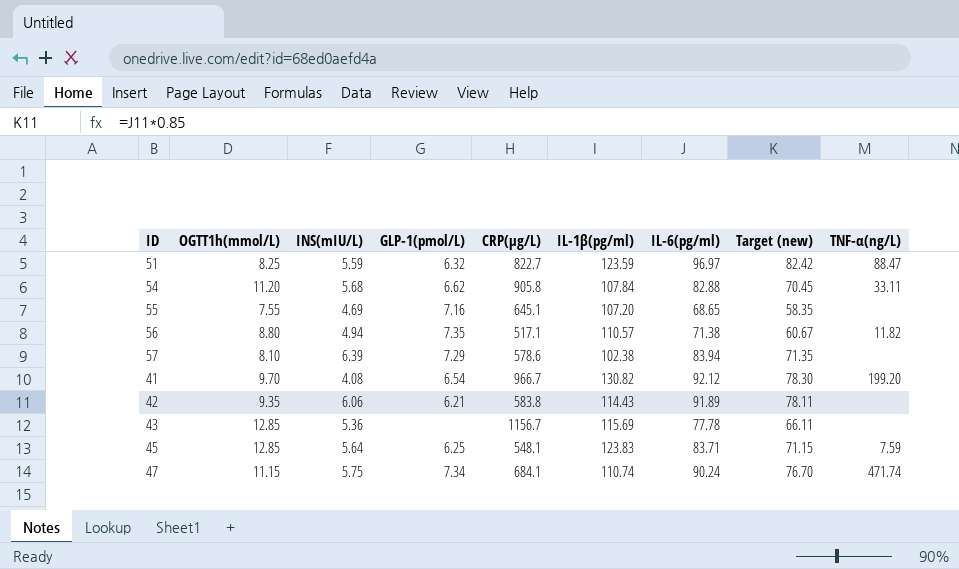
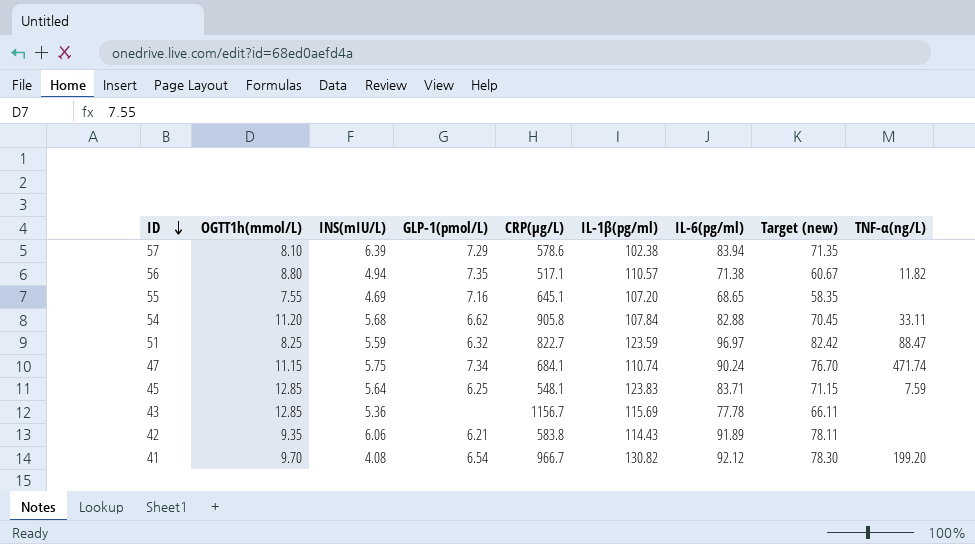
row order: none -> ID descending

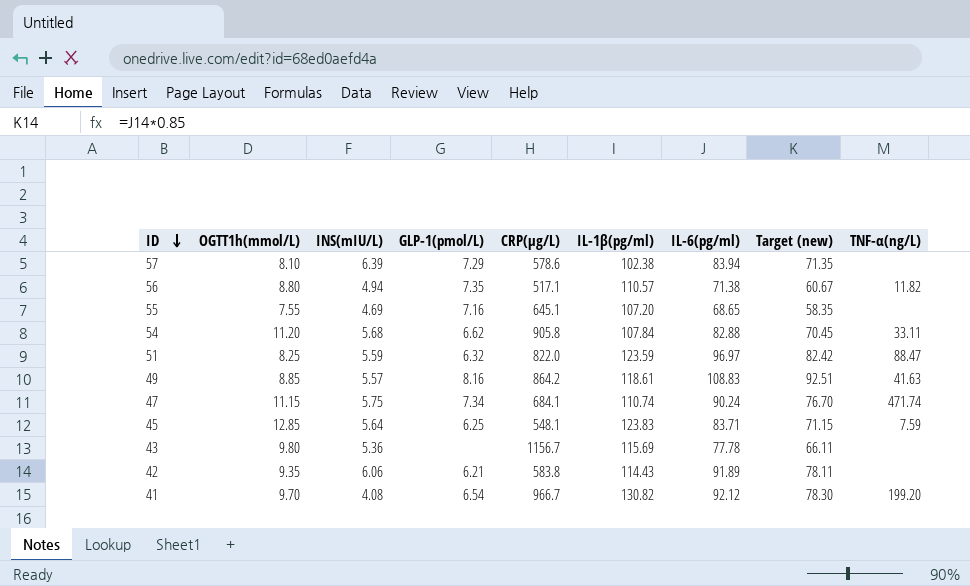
51 | CRP(μg/L): 822.7 -> 822.0
row 49: none -> 8.85 | 5.57 | 8.16 | 864.2 | 118.61 | 108.83 | 92.51 | 41.63
43 | OGTT1h(mmol/L): 12.85 -> 9.80

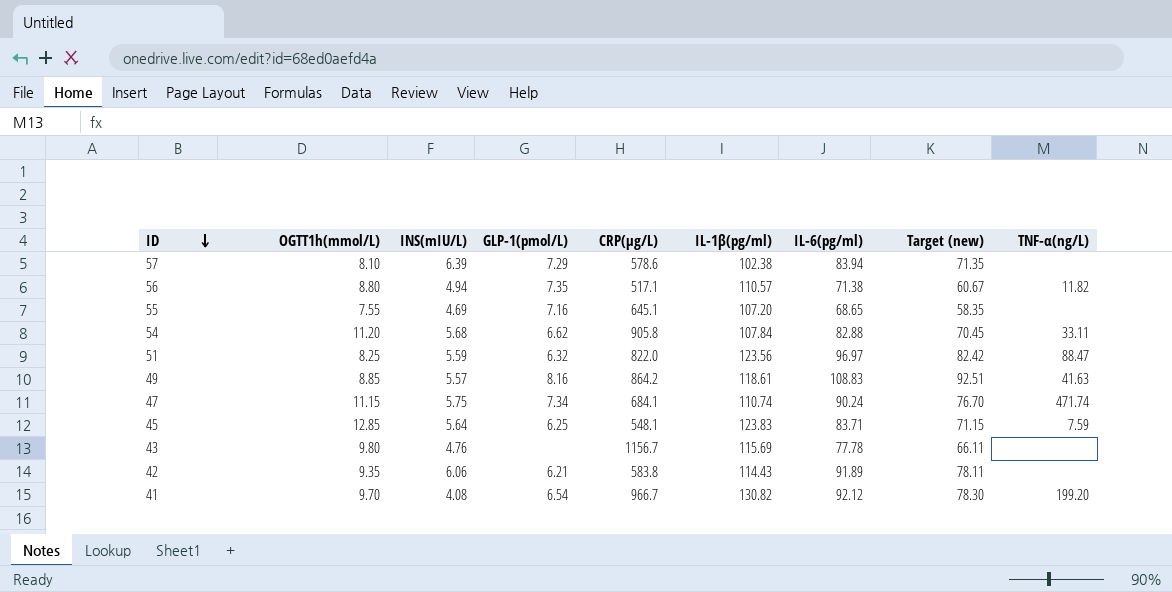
51 | IL-1β(pg/ml): 123.59 -> 123.56
43 | INS(mIU/L): 5.36 -> 4.76

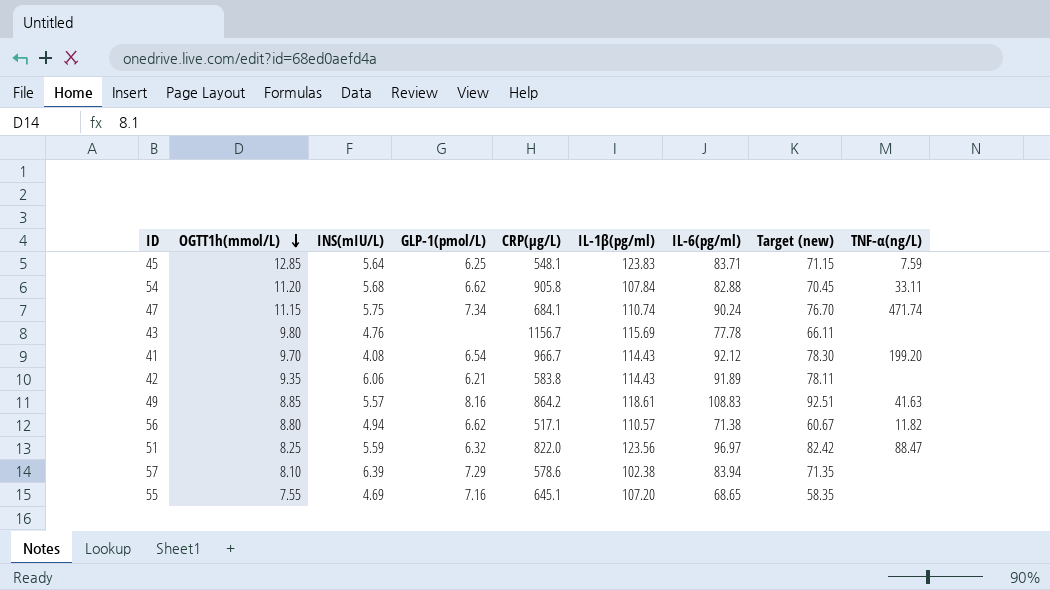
row order: ID descending -> OGTT1h(mmol/L) descending
41 | IL-1β(pg/ml): 130.82 -> 114.43
56 | GLP-1(pmol/L): 7.35 -> 6.62

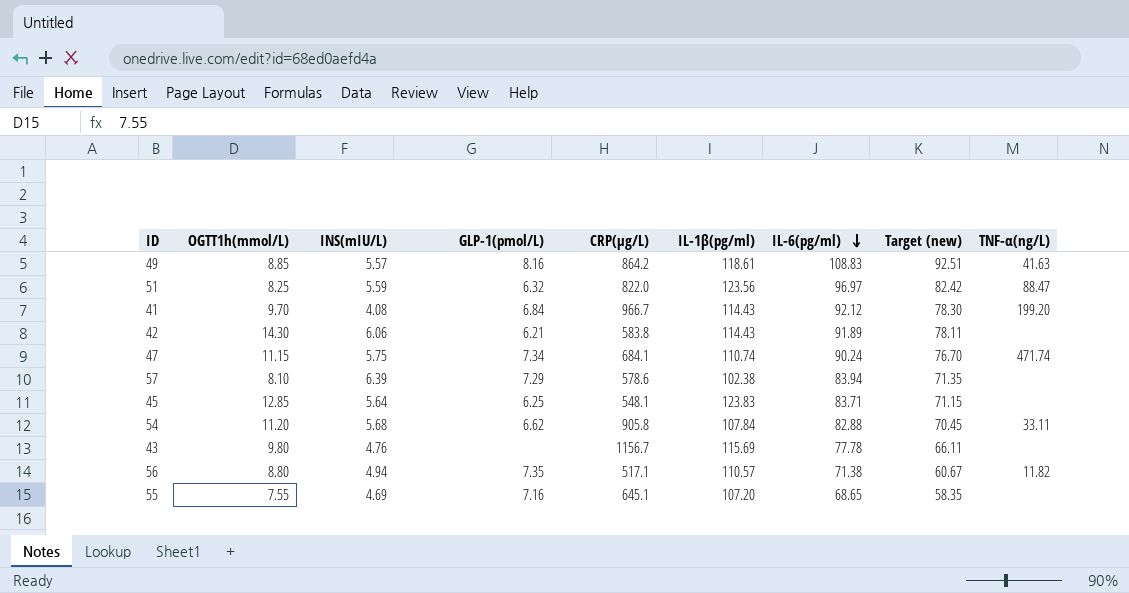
row order: OGTT1h(mmol/L) descending -> IL-6(pg/ml) descending
41 | GLP-1(pmol/L): 6.54 -> 6.84
42 | OGTT1h(mmol/L): 9.35 -> 14.30
45 | TNF-α(ng/L): 7.59 -> none
56 | GLP-1(pmol/L): 6.62 -> 7.35

